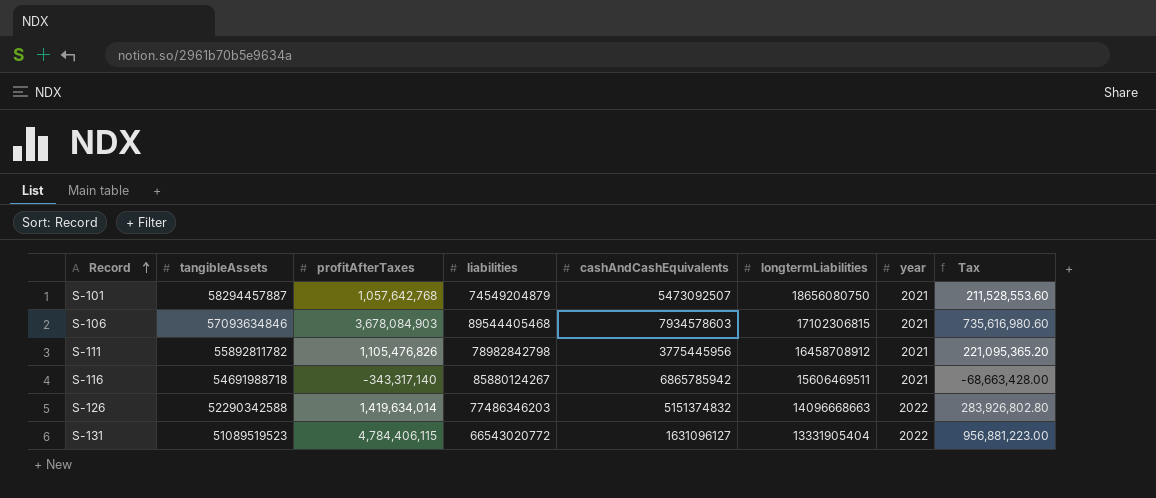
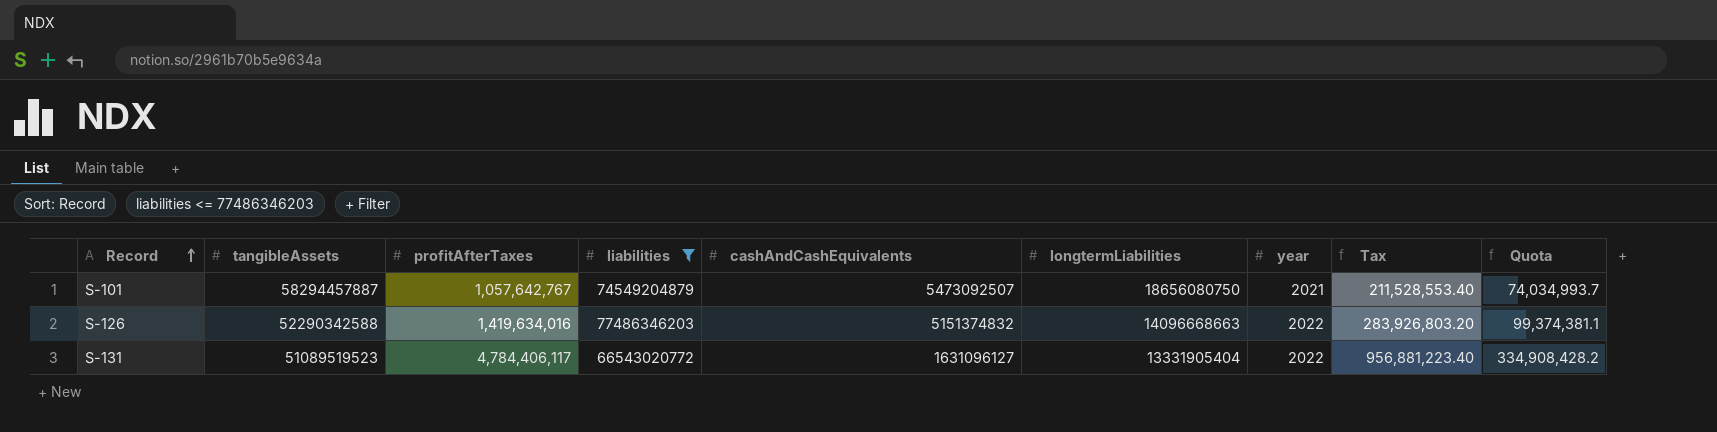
filter: none -> liabilities <= 77486346203
column Quota | formula: none -> [profitAfterTaxes] * 0.07
S-101 | profitAfterTaxes: 1,057,642,768 -> 1,057,642,767
S-101 | Tax: 211,528,553.60 -> 211,528,553.40
S-126 | profitAfterTaxes: 1,419,634,014 -> 1,419,634,016
S-126 | Tax: 283,926,802.80 -> 283,926,803.20
S-131 | profitAfterTaxes: 4,784,406,115 -> 4,784,406,117
S-131 | Tax: 956,881,223.00 -> 956,881,223.40

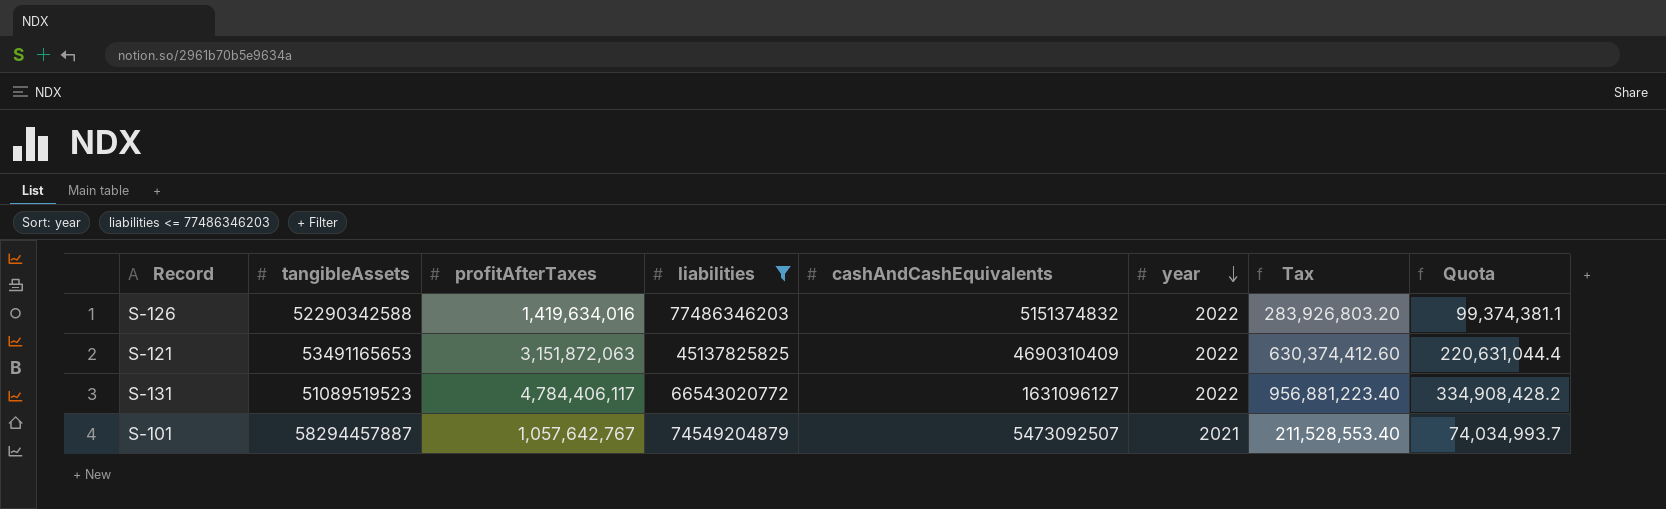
row order: Record ascending -> year descending
column longtermLiabilities | position: 6 -> none
row S-121: none -> 53491165653 | 3,151,872,063 | 45137825825 | 4690310409 | 2022 | 630,374,412.60 | 220,631,044.4

